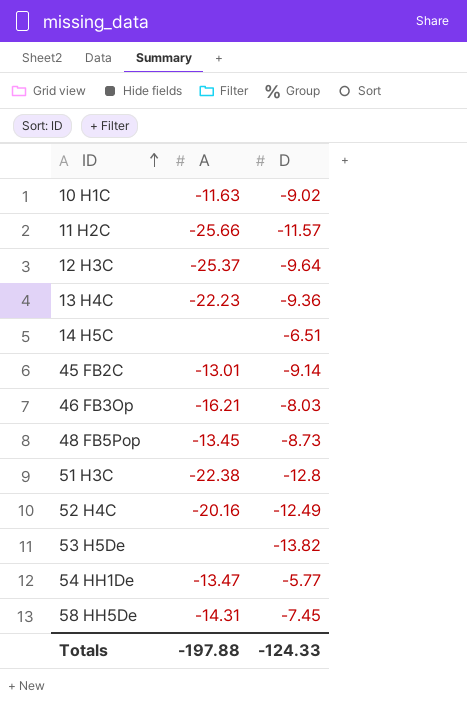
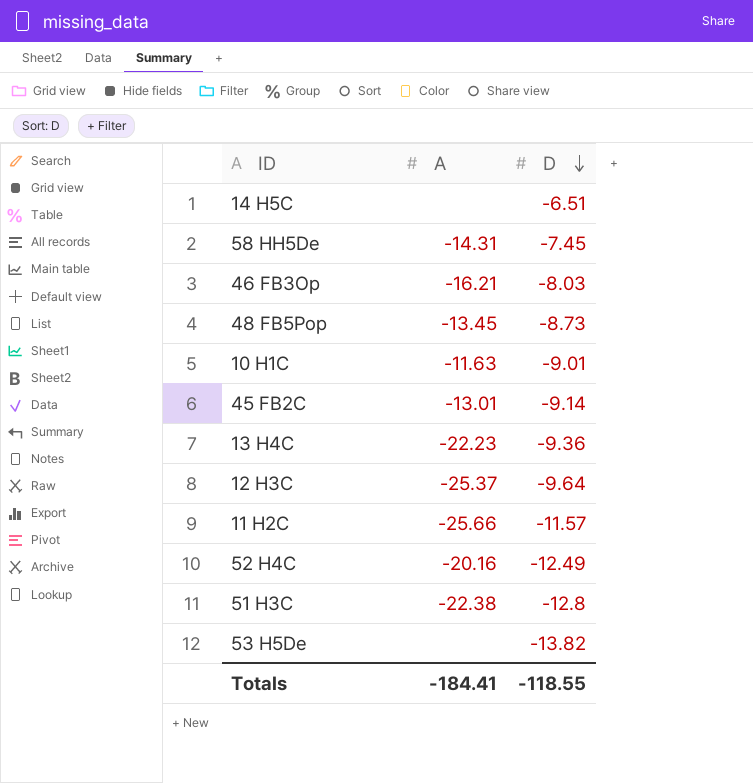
row order: ID ascending -> D descending
row 54 HH1De: -13.47 | -5.77 -> none
10 H1C | D: -9.02 -> -9.01
Totals | A: -197.88 -> -184.41
Totals | D: -124.33 -> -118.55

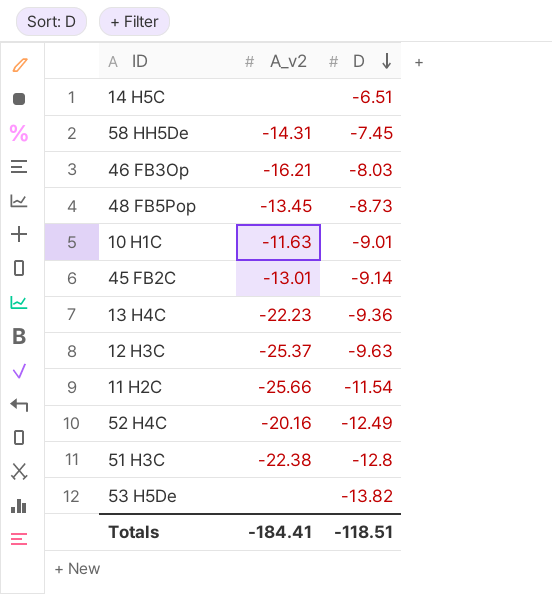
column name: A -> A_v2
12 H3C | D: -9.64 -> -9.63
11 H2C | D: -11.57 -> -11.54
Totals | D: -118.55 -> -118.51

